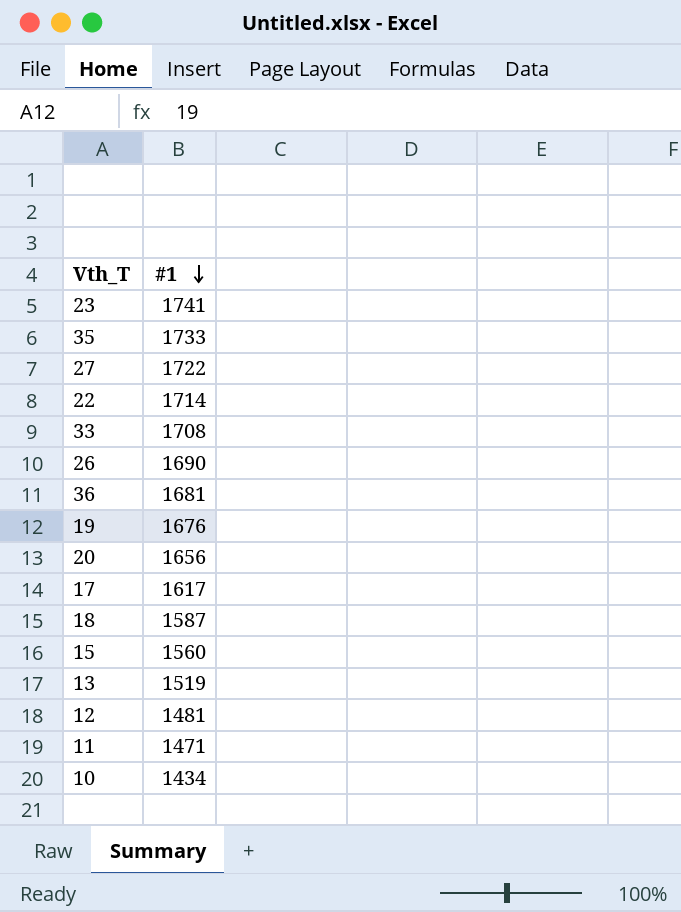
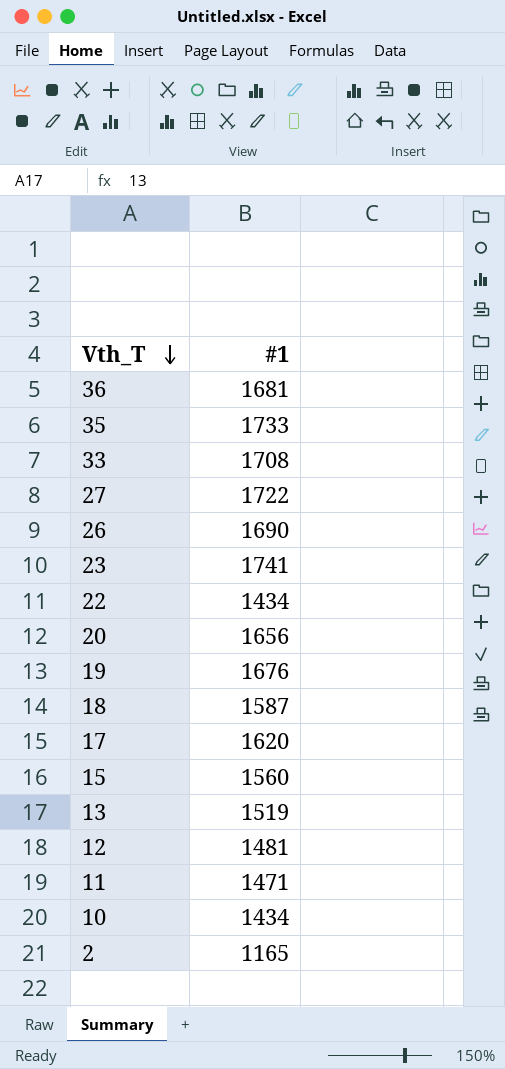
row order: #1 descending -> Vth_T descending
22 | #1: 1714 -> 1434
17 | #1: 1617 -> 1620
row 2: none -> 1165

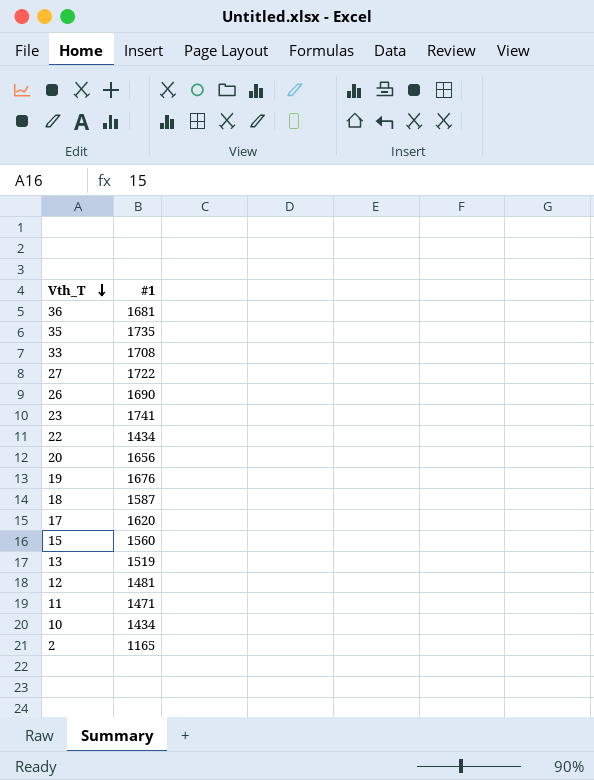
35 | #1: 1733 -> 1735

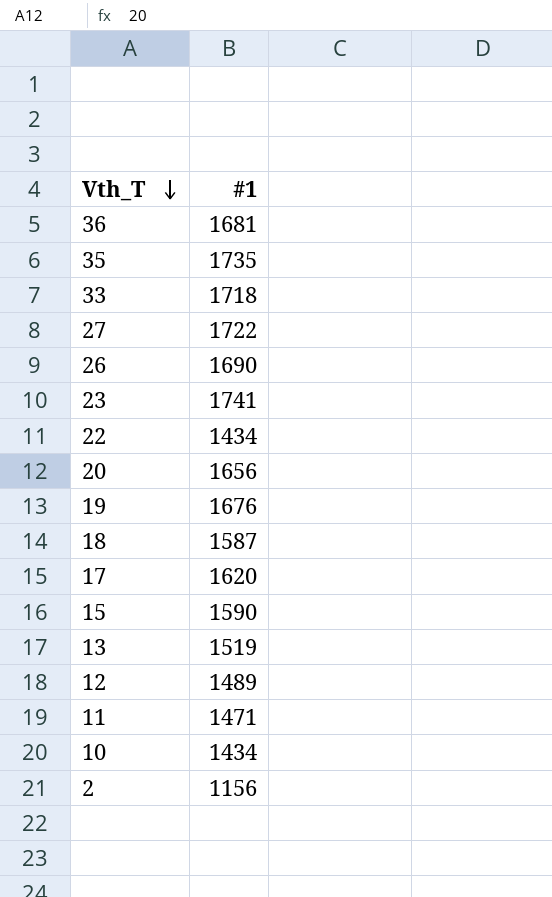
33 | #1: 1708 -> 1718
15 | #1: 1560 -> 1590
12 | #1: 1481 -> 1489
2 | #1: 1165 -> 1156

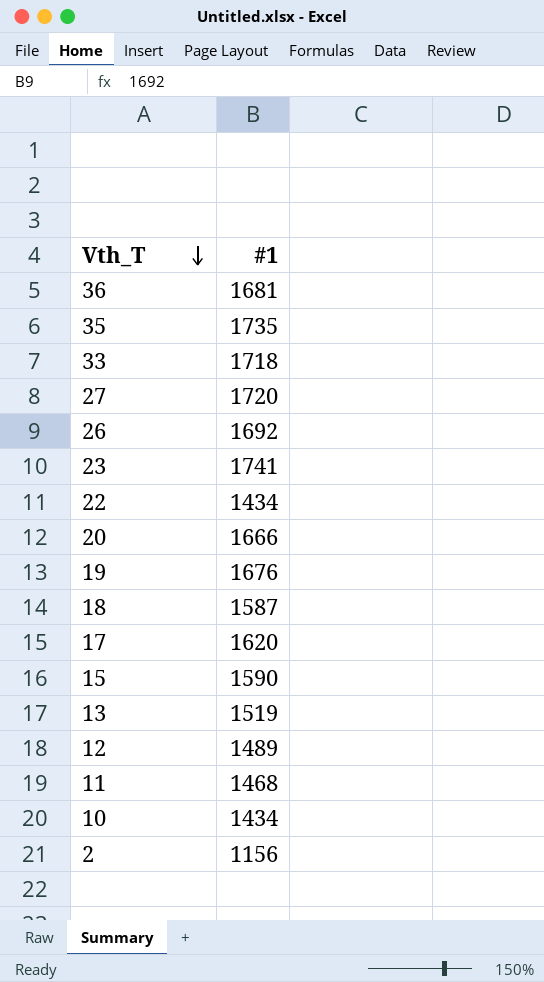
27 | #1: 1722 -> 1720
26 | #1: 1690 -> 1692
20 | #1: 1656 -> 1666
11 | #1: 1471 -> 1468

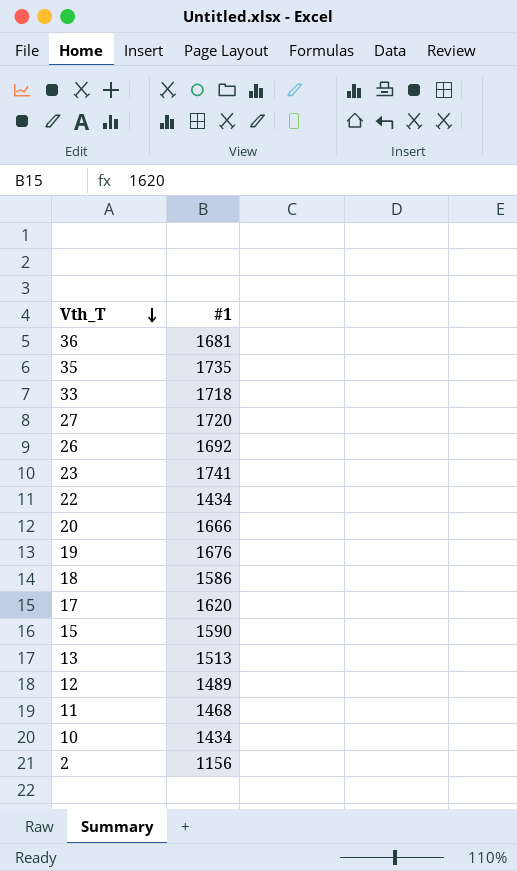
18 | #1: 1587 -> 1586
13 | #1: 1519 -> 1513

